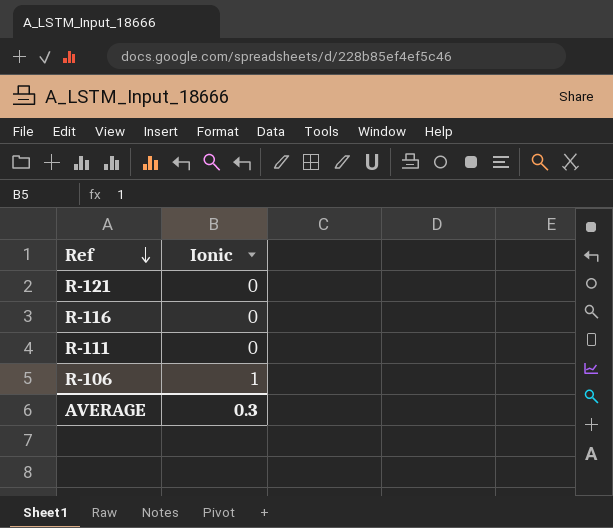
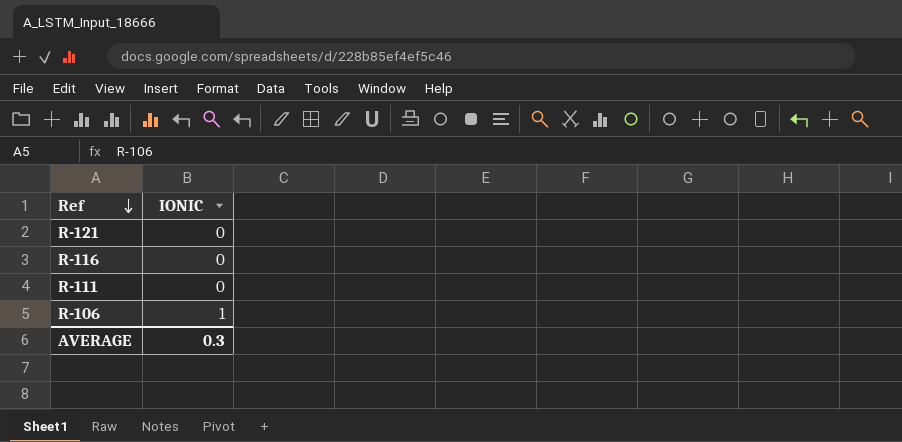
column name: Ionic -> IONIC

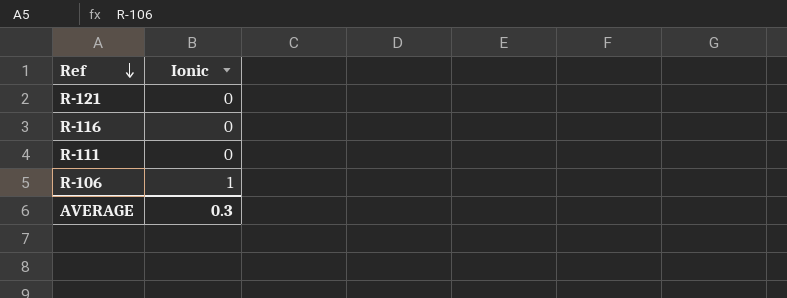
column name: IONIC -> Ionic

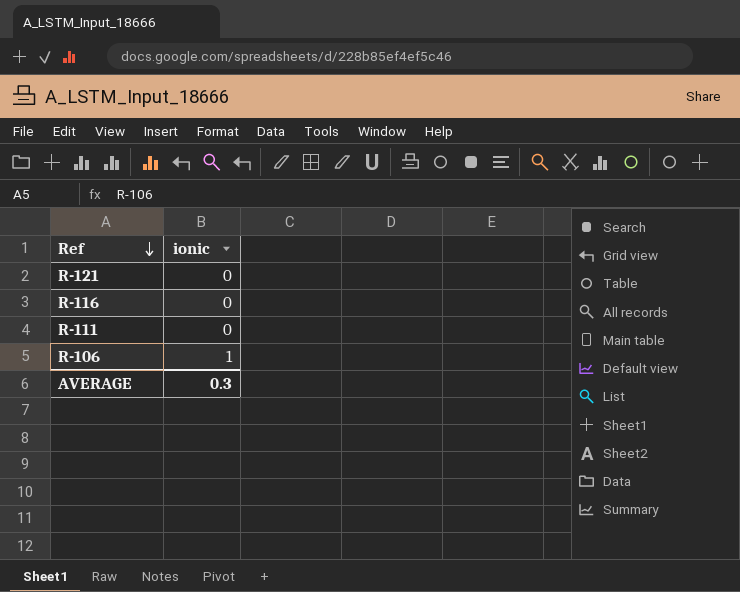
column name: Ionic -> ionic

